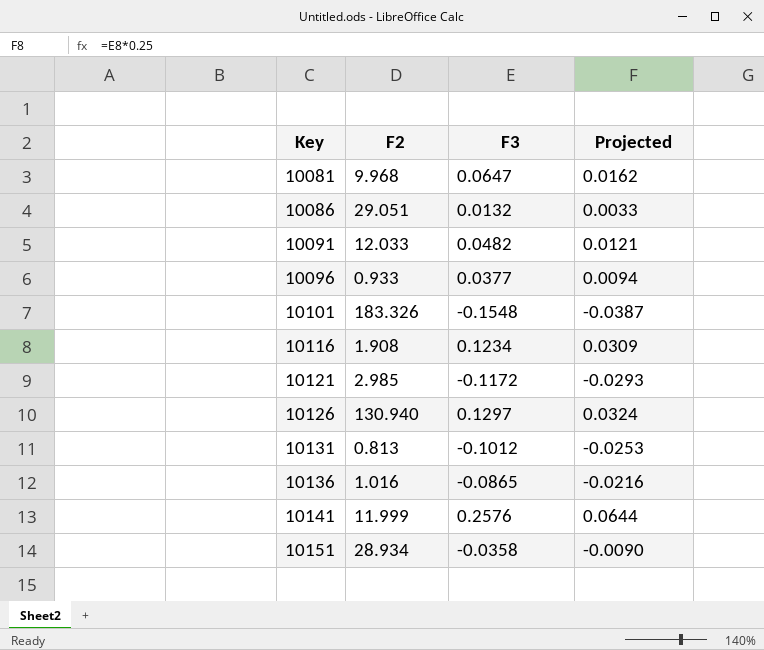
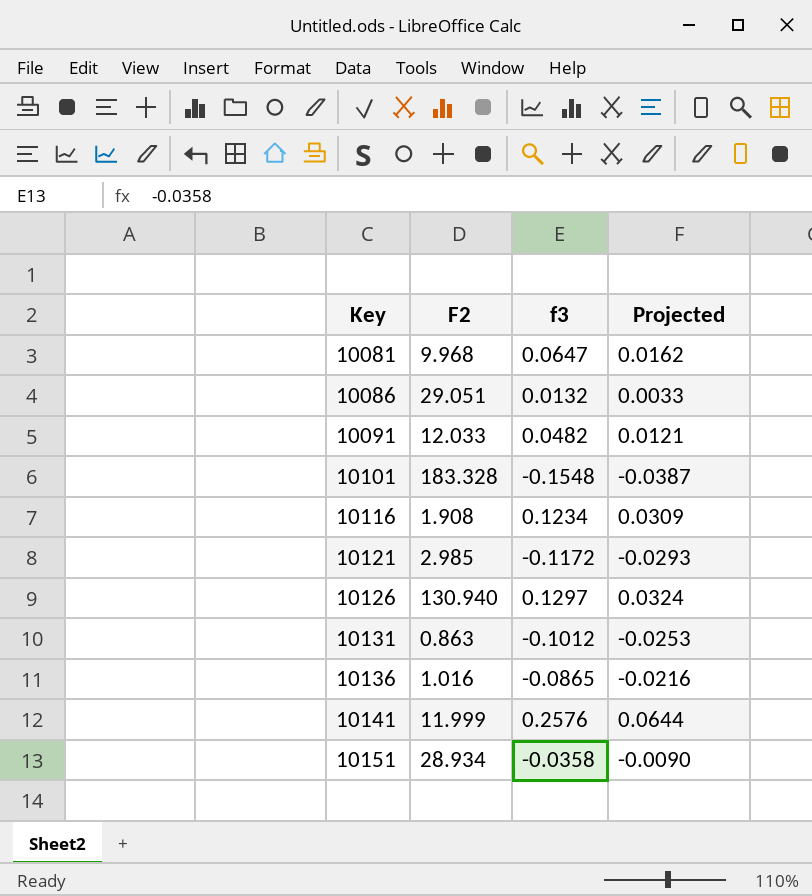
column name: F3 -> f3
row 10096: 0.933 | 0.0377 | 0.0094 -> none
10101 | F2: 183.326 -> 183.328
10131 | F2: 0.813 -> 0.863

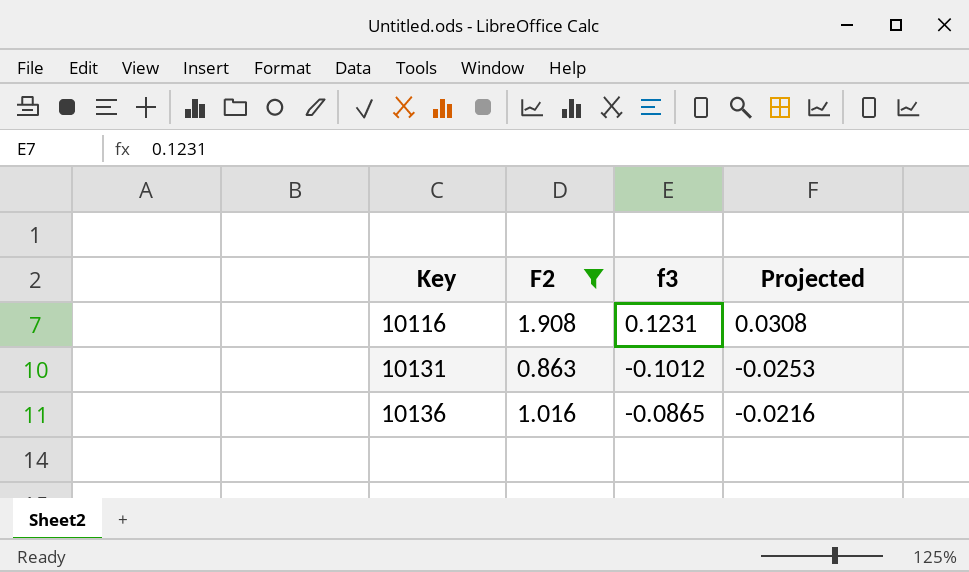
filter: none -> F2 <= 1.908
10116 | f3: 0.1234 -> 0.1231
10116 | Projected: 0.0309 -> 0.0308

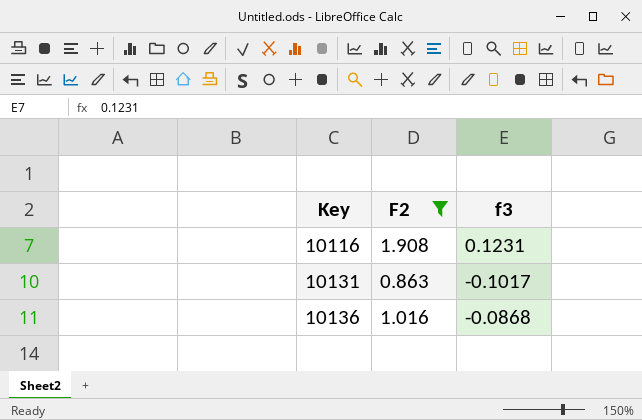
column Projected | formula: [f3] * 0.25 -> none
10131 | f3: -0.1012 -> -0.1017
10136 | f3: -0.0865 -> -0.0868

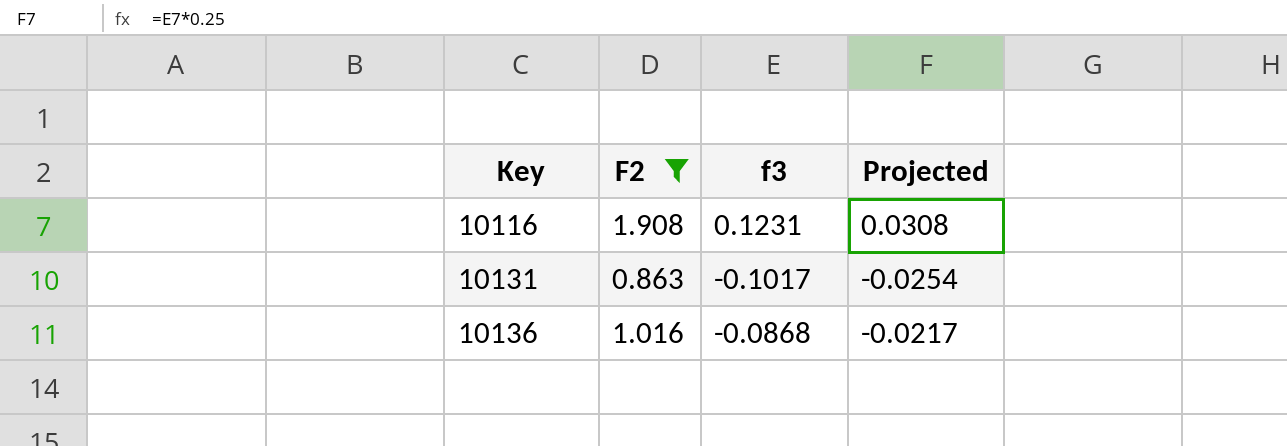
column Projected | formula: none -> [f3] * 0.25

